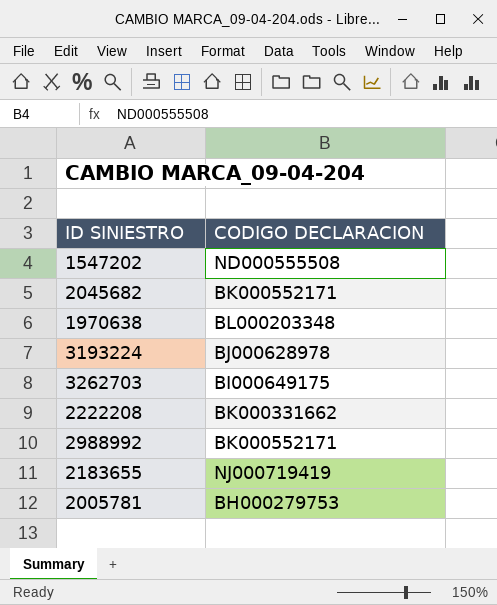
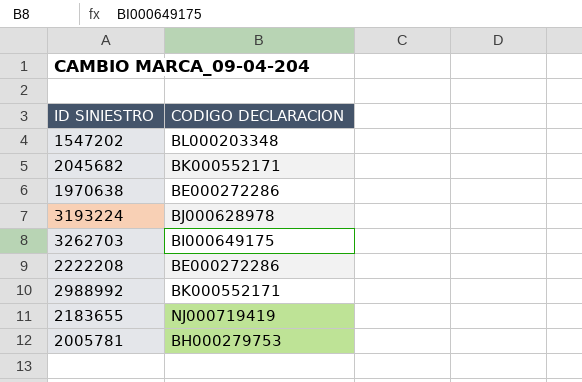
1547202 | CODIGO DECLARACION: ND000555508 -> BL000203348
1970638 | CODIGO DECLARACION: BL000203348 -> BE000272286
2222208 | CODIGO DECLARACION: BK000331662 -> BE000272286

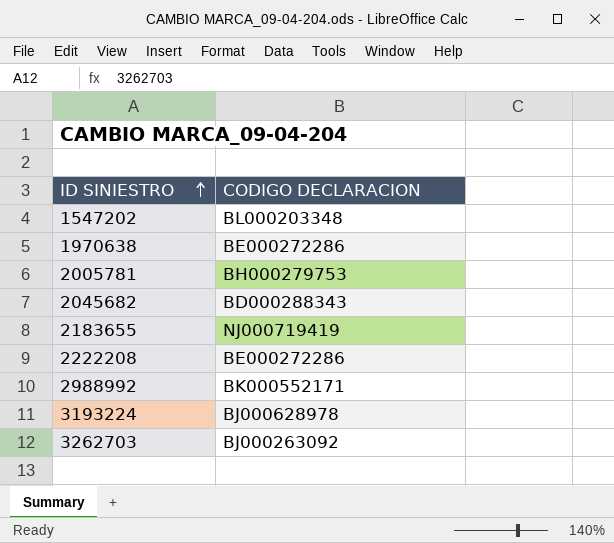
row order: none -> ID SINIESTRO ascending
2045682 | CODIGO DECLARACION: BK000552171 -> BD000288343
3262703 | CODIGO DECLARACION: BI000649175 -> BJ000263092

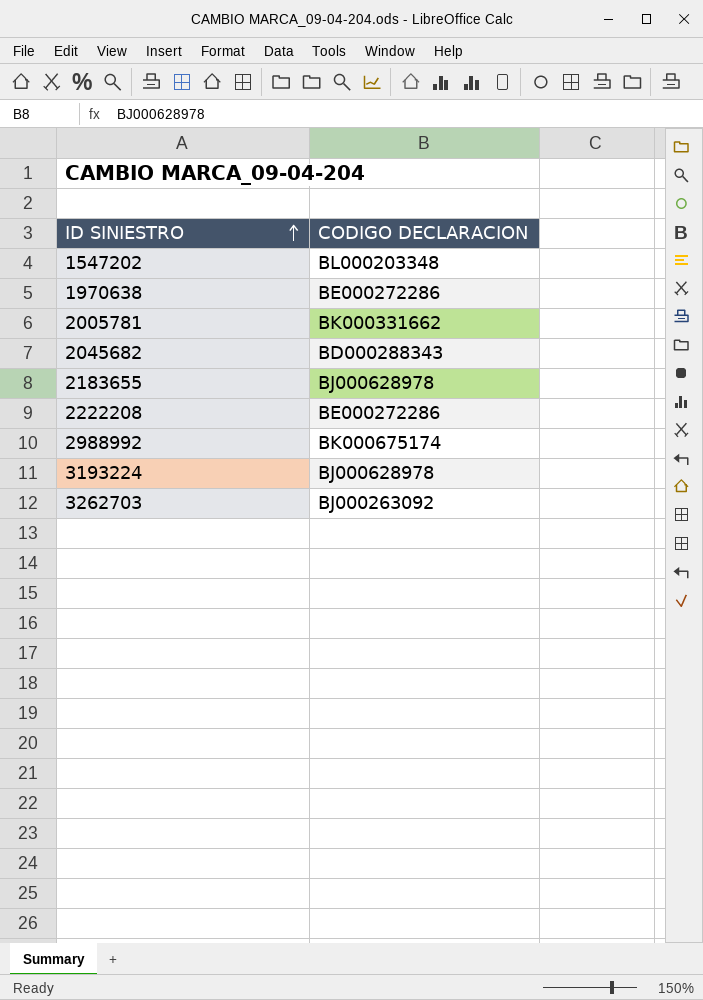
2005781 | CODIGO DECLARACION: BH000279753 -> BK000331662
2183655 | CODIGO DECLARACION: NJ000719419 -> BJ000628978
2988992 | CODIGO DECLARACION: BK000552171 -> BK000675174

